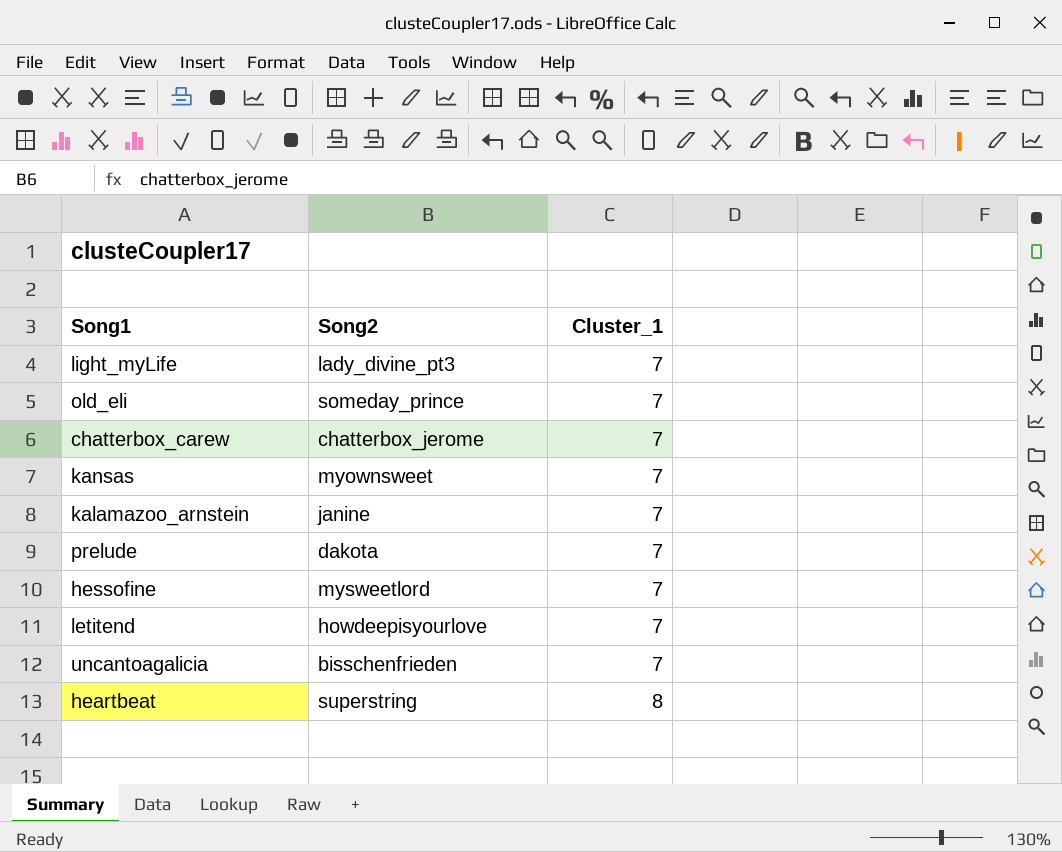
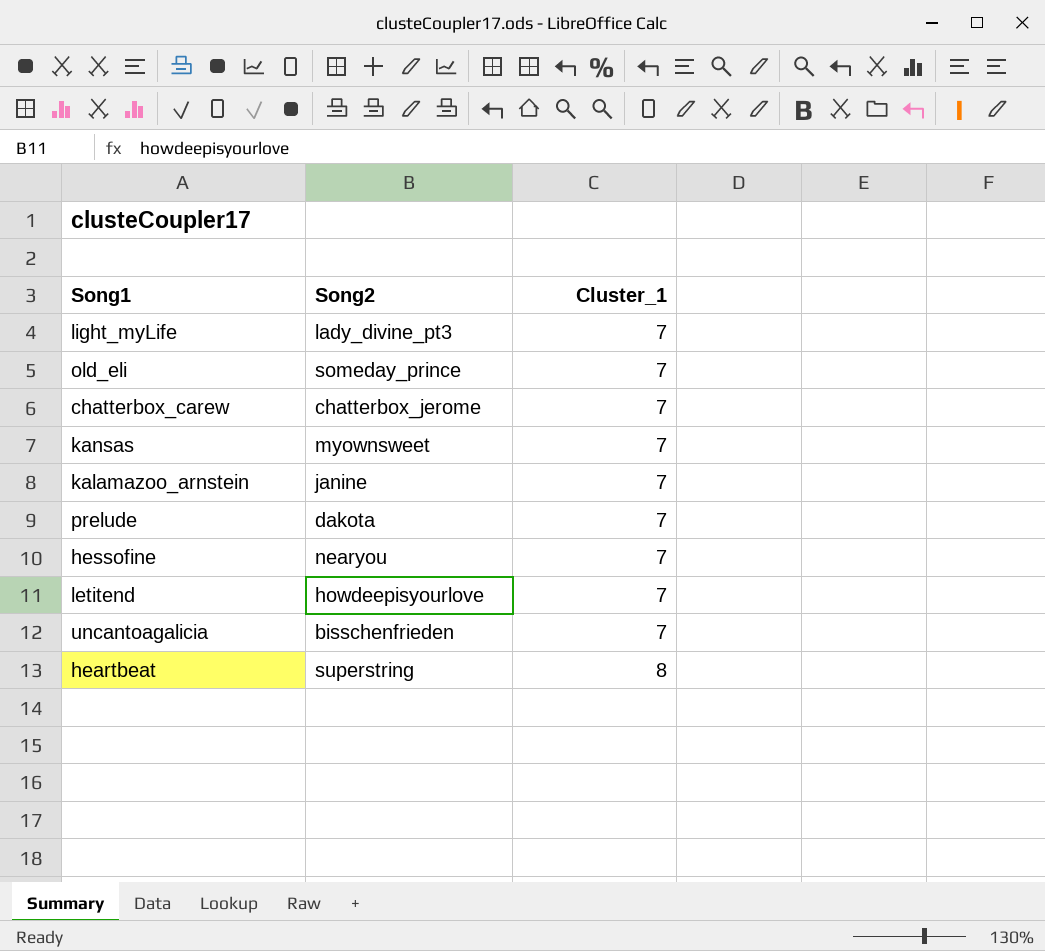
hessofine | Song2: mysweetlord -> nearyou

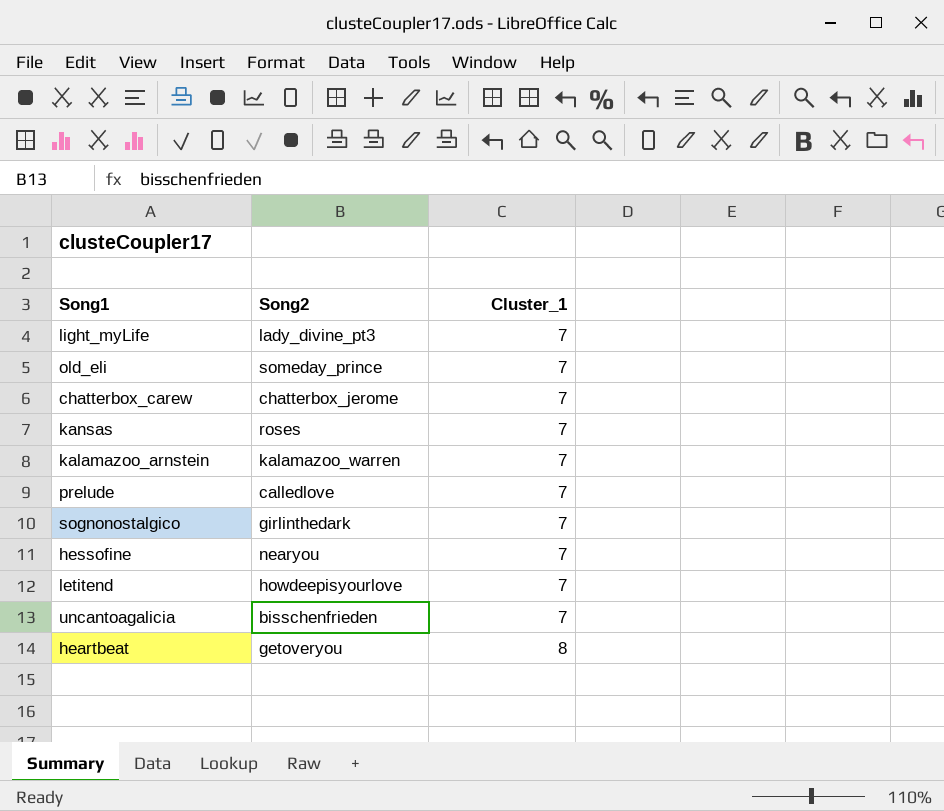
kansas | Song2: myownsweet -> roses
kalamazoo_arnstein | Song2: janine -> kalamazoo_warren
prelude | Song2: dakota -> calledlove
row sognonostalgico: none -> girlinthedark | 7
heartbeat | Song2: superstring -> getoveryou

